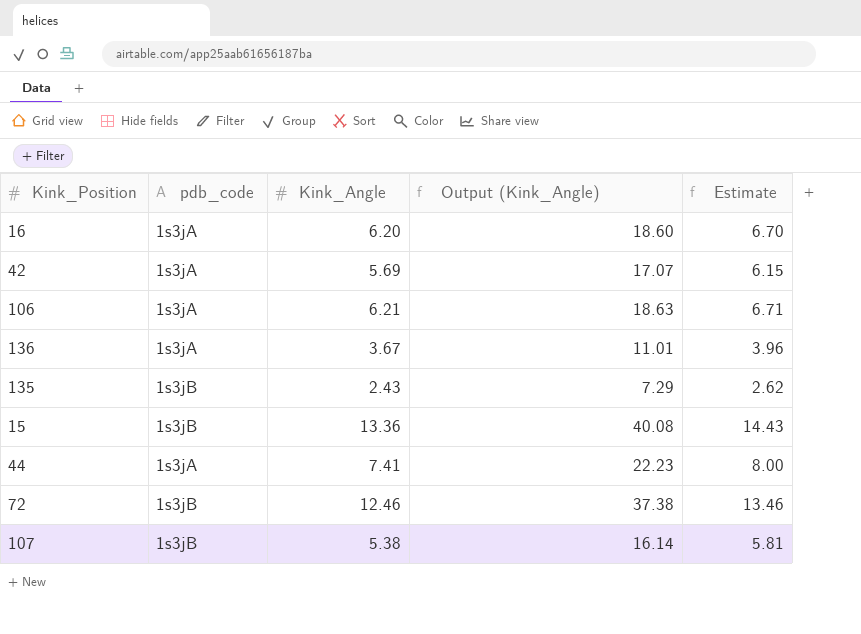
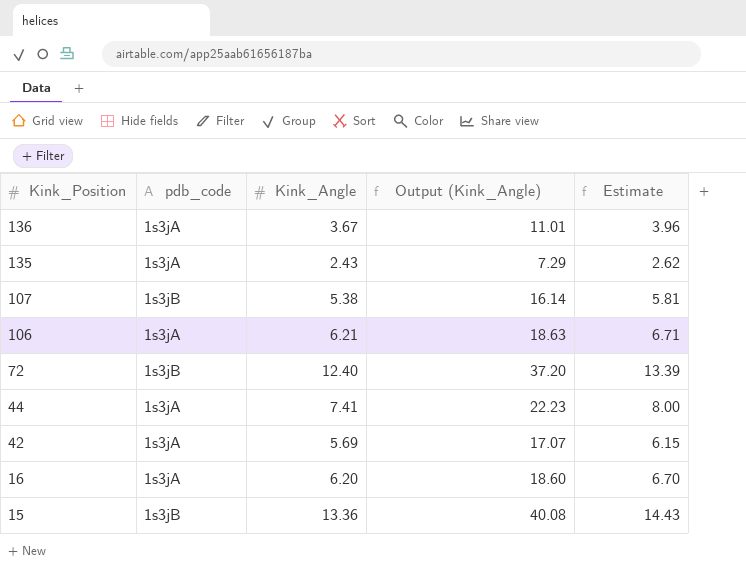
row order: none -> Kink_Position descending
135 | pdb_code: 1s3jB -> 1s3jA
72 | Kink_Angle: 12.46 -> 12.40
72 | Output (Kink_Angle): 37.38 -> 37.20
72 | Estimate: 13.46 -> 13.39

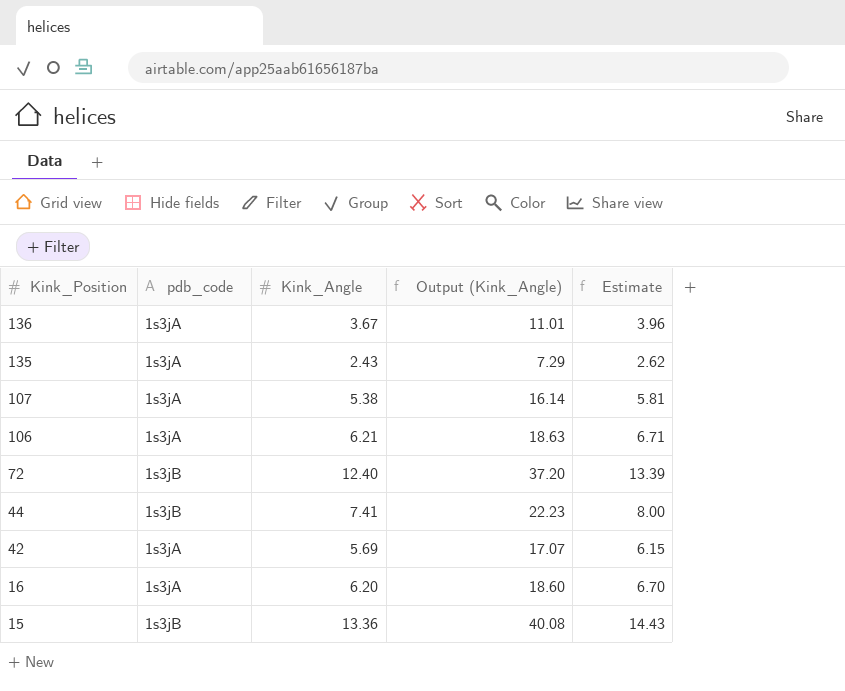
107 | pdb_code: 1s3jB -> 1s3jA
44 | pdb_code: 1s3jA -> 1s3jB

